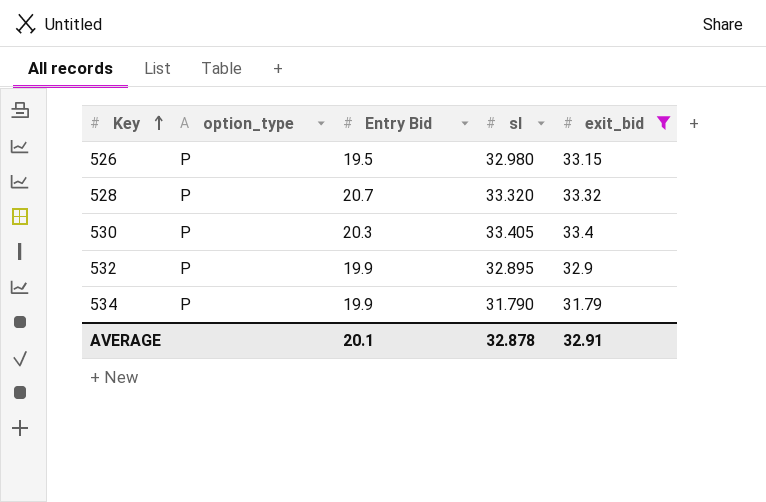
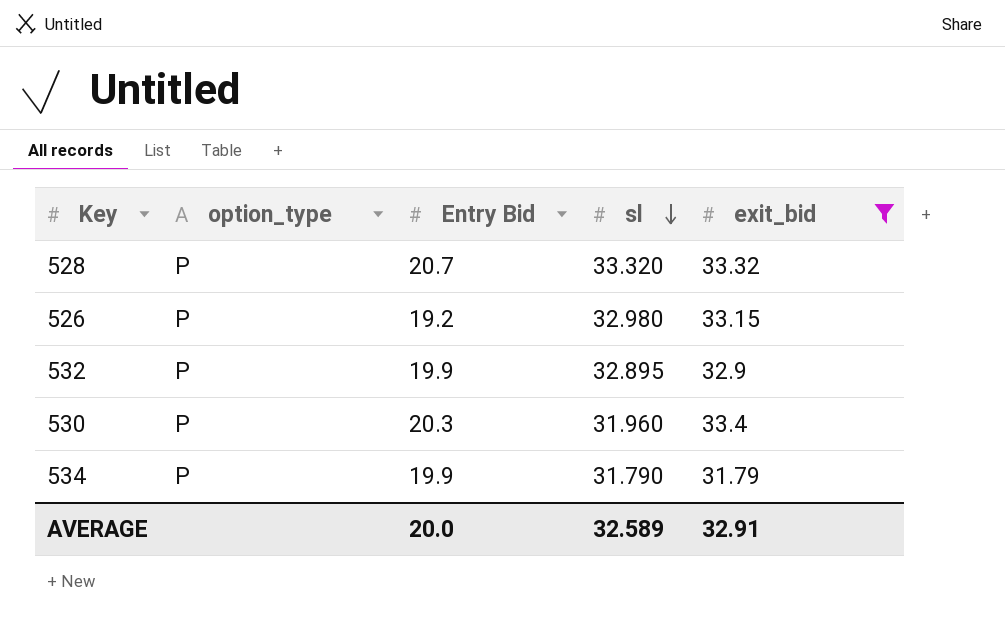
row order: Key ascending -> sl descending
526 | Entry Bid: 19.5 -> 19.2
530 | sl: 33.405 -> 31.960
AVERAGE | Entry Bid: 20.1 -> 20.0
AVERAGE | sl: 32.878 -> 32.589

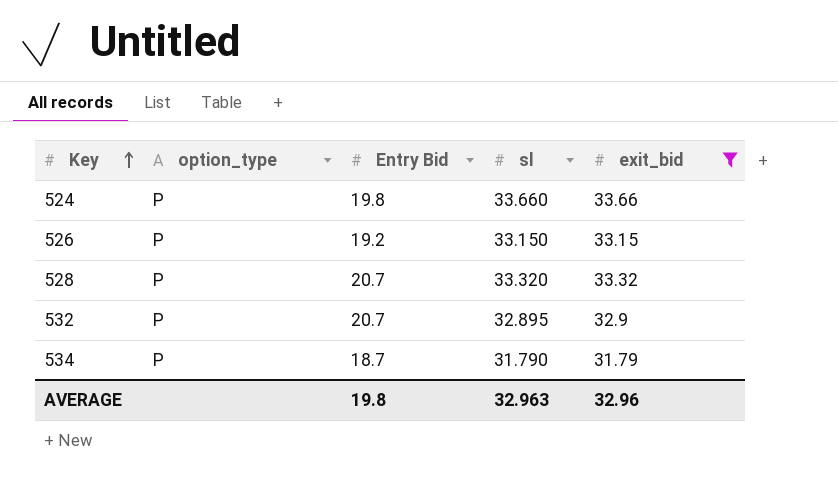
row order: sl descending -> Key ascending
row 530: P | 20.3 | 31.960 | 33.4 -> none
row 524: none -> P | 19.8 | 33.660 | 33.66
526 | sl: 32.980 -> 33.150
532 | Entry Bid: 19.9 -> 20.7
534 | Entry Bid: 19.9 -> 18.7
AVERAGE | Entry Bid: 20.0 -> 19.8
AVERAGE | sl: 32.589 -> 32.963
AVERAGE | exit_bid: 32.91 -> 32.96

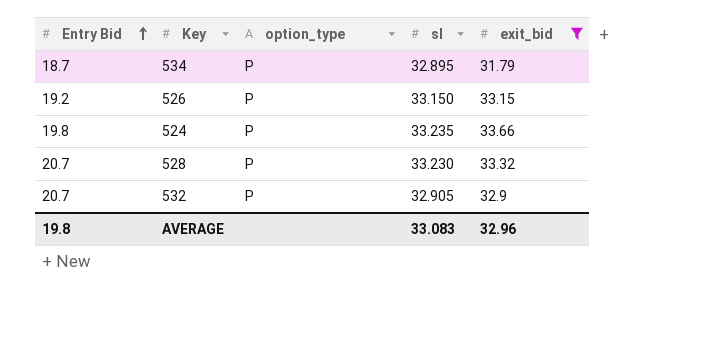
row order: Key ascending -> Entry Bid ascending
column Entry Bid | position: 3 -> 1
534 | sl: 31.790 -> 32.895
524 | sl: 33.660 -> 33.235
528 | sl: 33.320 -> 33.230
532 | sl: 32.895 -> 32.905
AVERAGE | sl: 32.963 -> 33.083

